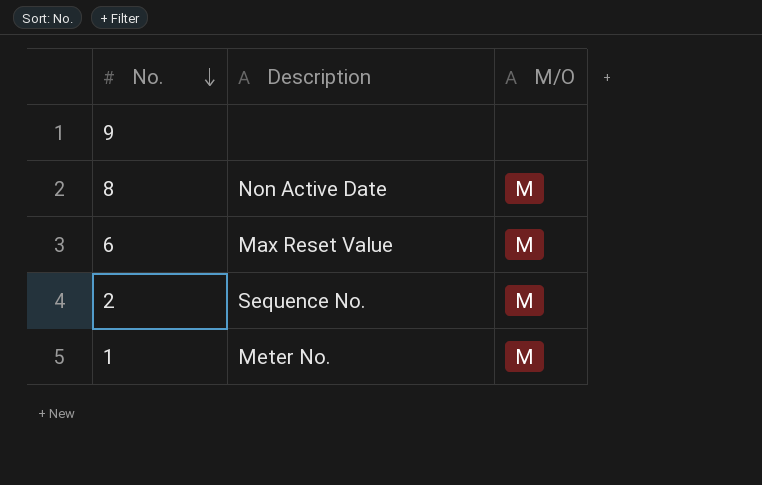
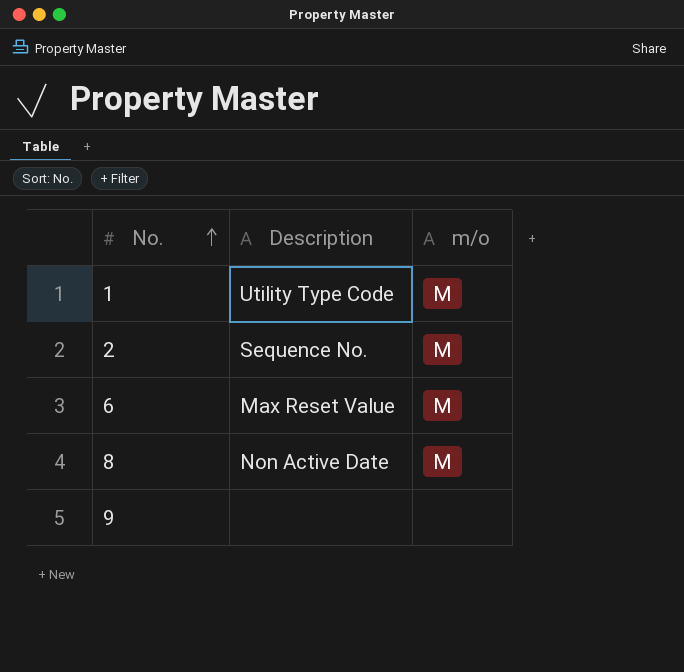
row order: No. descending -> No. ascending
column name: M/O -> m/o
1 | Description: Meter No. -> Utility Type Code

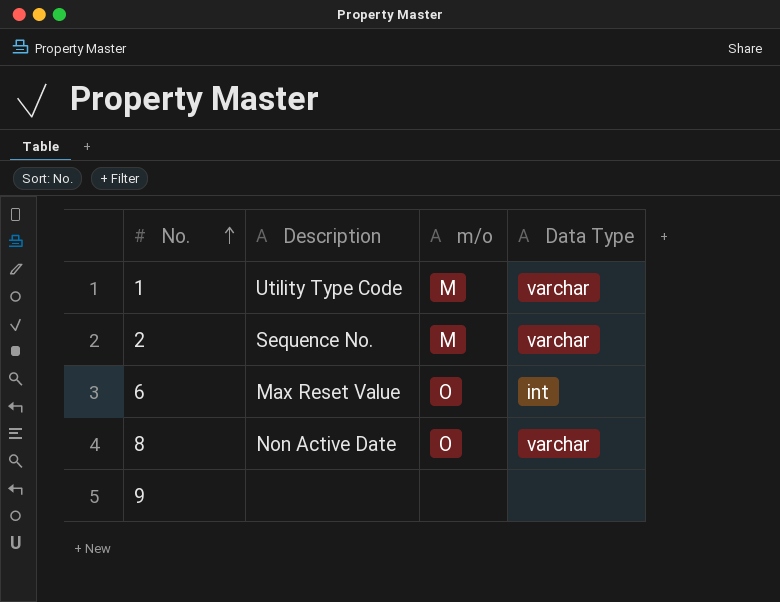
column Data Type | position: none -> 4
6 | m/o: M -> O
8 | m/o: M -> O

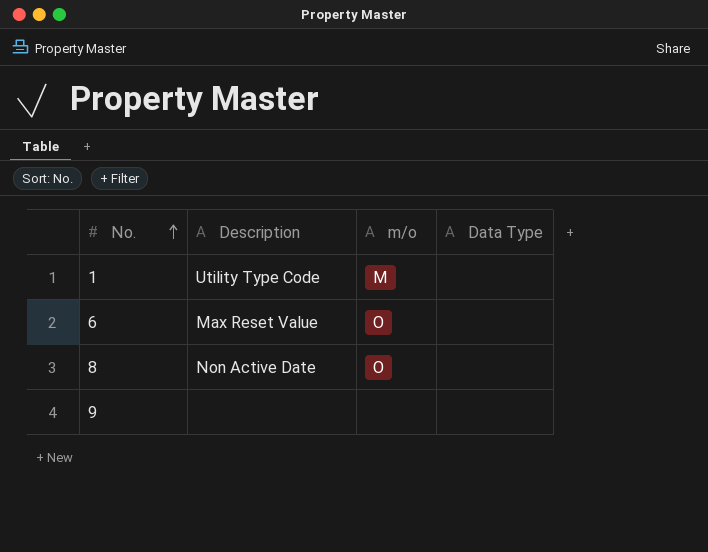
row 2: Sequence No. | M | varchar -> none
1 | Data Type: varchar -> none
6 | Data Type: int -> none
8 | Data Type: varchar -> none

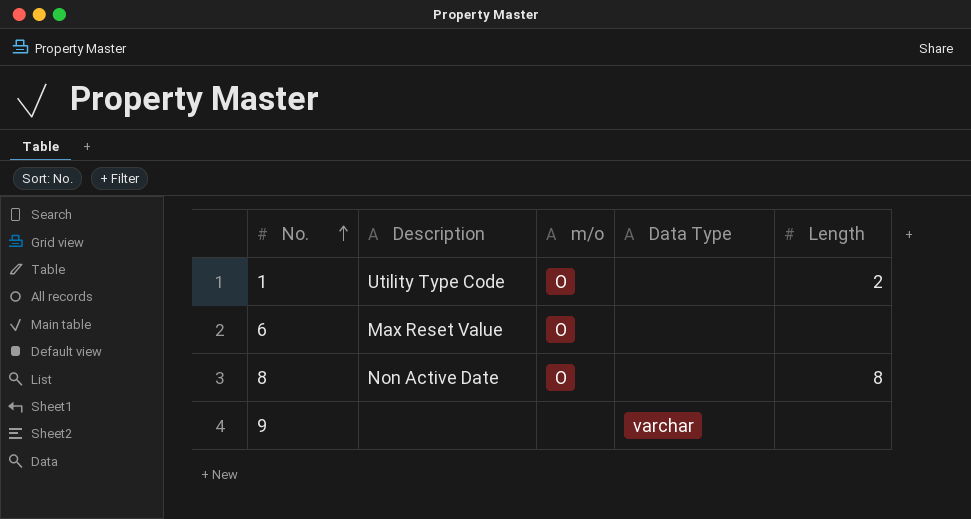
column Length | position: none -> 5
1 | m/o: M -> O
9 | Data Type: none -> varchar

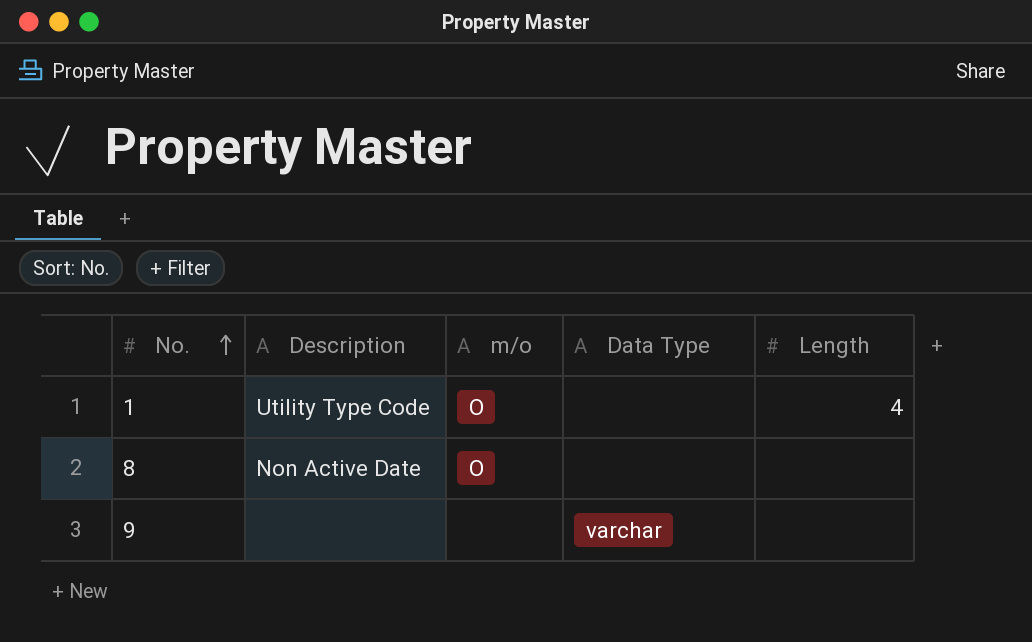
row 6: Max Reset Value | O | none | none -> none
1 | Length: 2 -> 4
8 | Length: 8 -> none

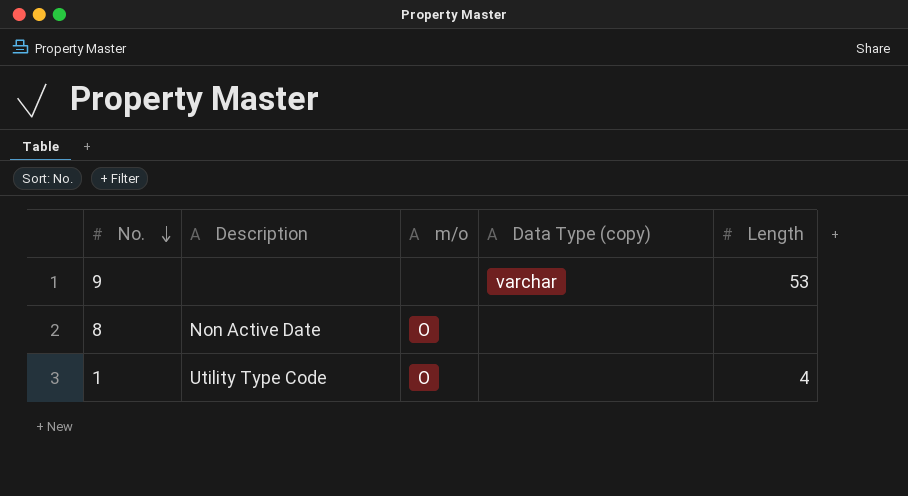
row order: No. ascending -> No. descending
column name: Data Type -> Data Type (copy)
9 | Length: none -> 53

